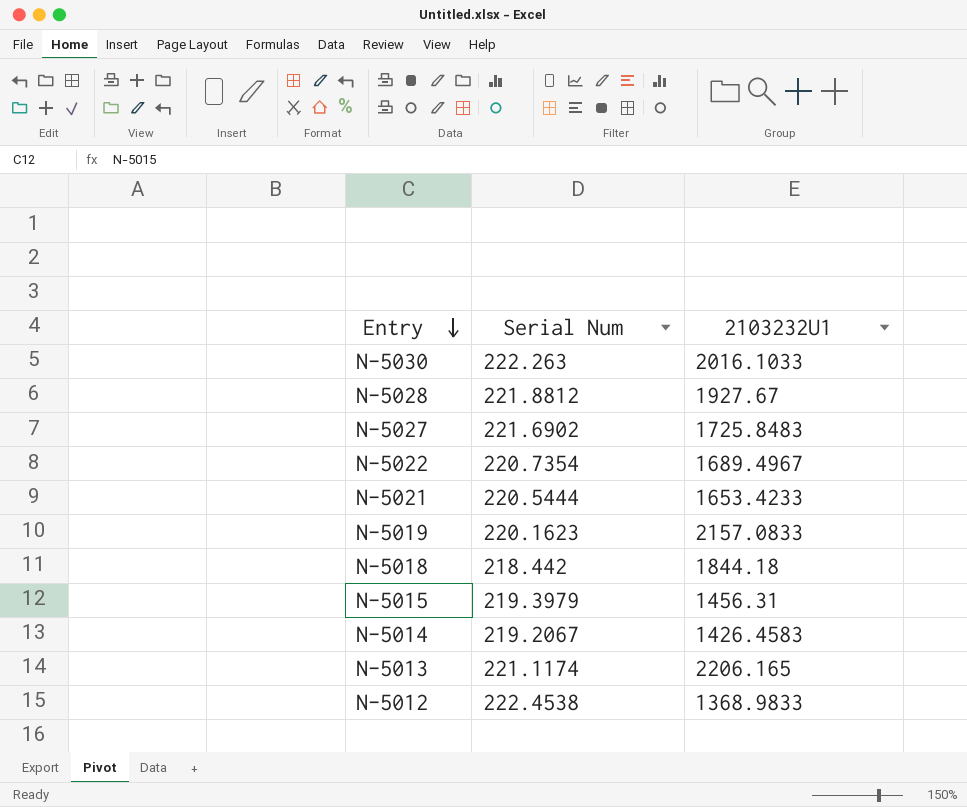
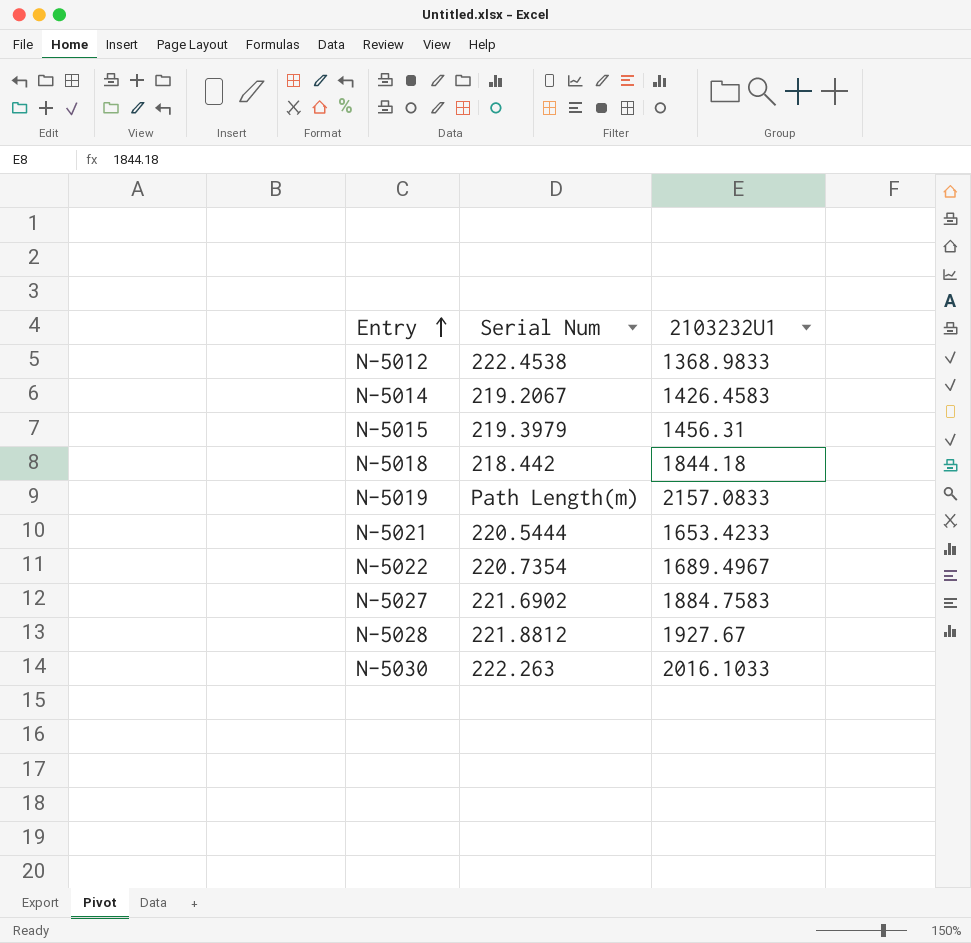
row order: Entry descending -> Entry ascending
row N-5013: 221.1174 | 2206.165 -> none
N-5019 | Serial Num: 220.1623 -> Path Length(m)
N-5027 | 2103232U1: 1725.8483 -> 1884.7583

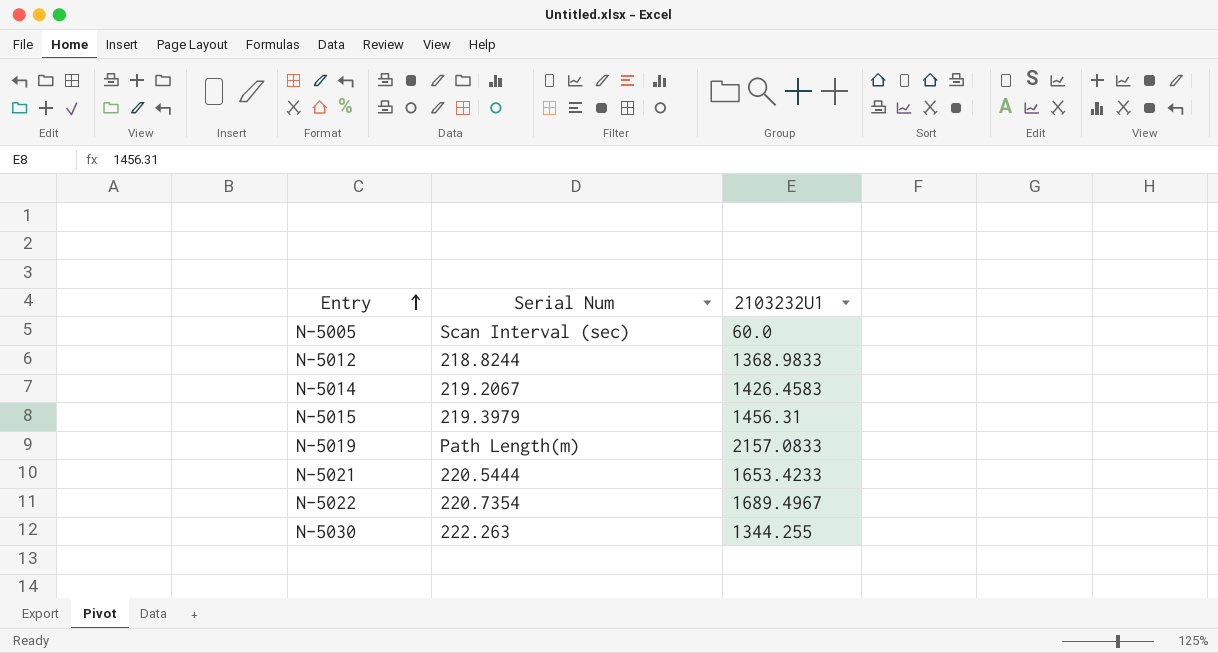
row N-5018: 218.442 | 1844.18 -> none
row N-5027: 221.6902 | 1884.7583 -> none
row N-5028: 221.8812 | 1927.67 -> none
row N-5005: none -> Scan Interval (sec) | 60.0
N-5012 | Serial Num: 222.4538 -> 218.8244
N-5030 | 2103232U1: 2016.1033 -> 1344.255

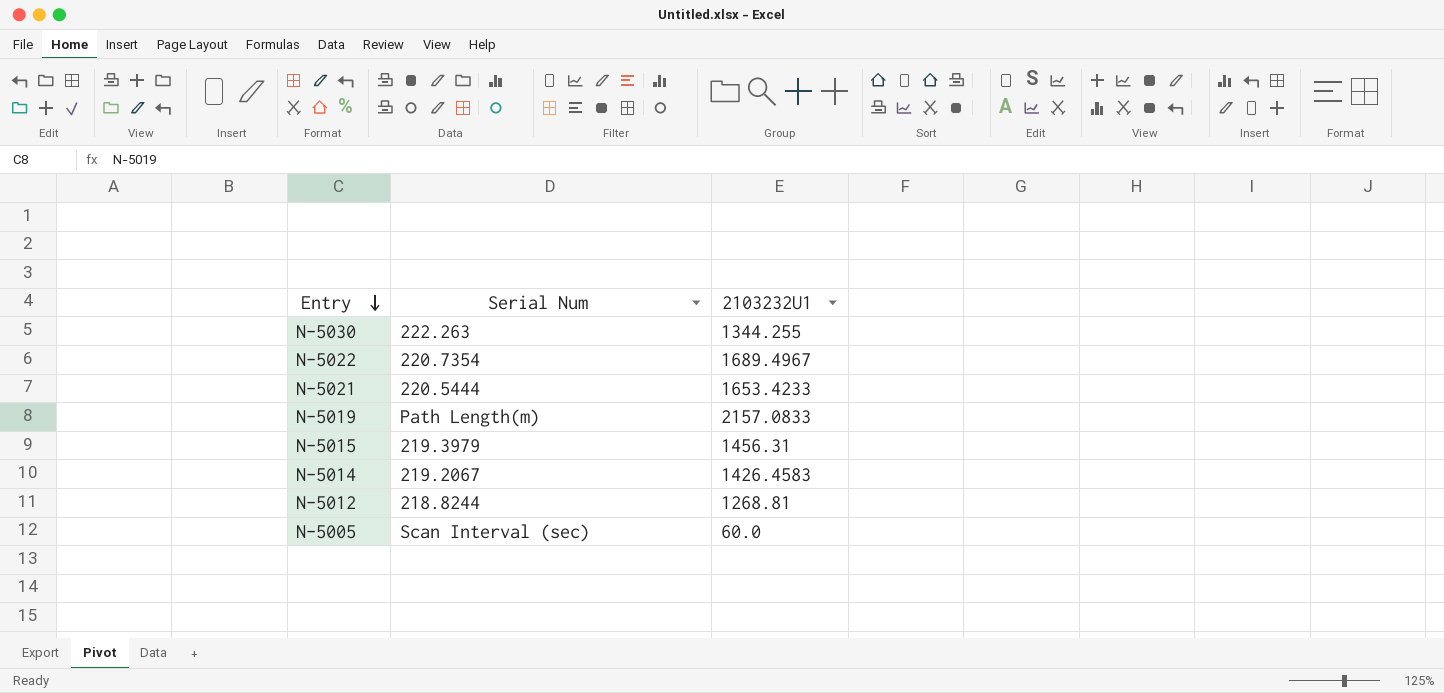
row order: Entry ascending -> Entry descending
N-5012 | 2103232U1: 1368.9833 -> 1268.81

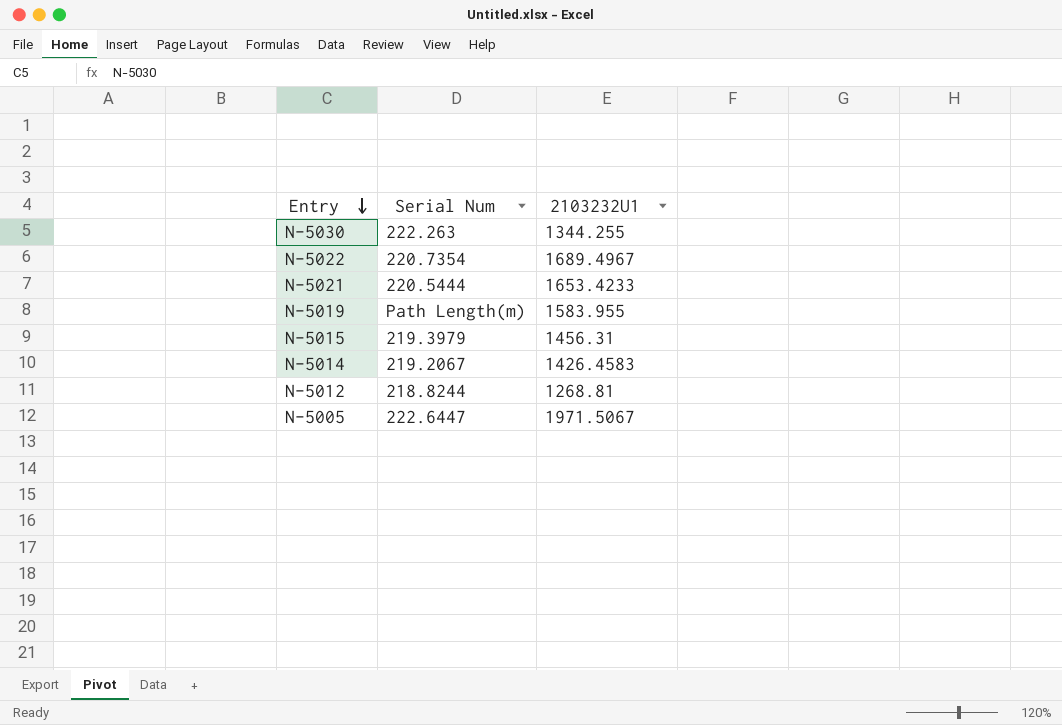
N-5019 | 2103232U1: 2157.0833 -> 1583.955
N-5005 | Serial Num: Scan Interval (sec) -> 222.6447
N-5005 | 2103232U1: 60.0 -> 1971.5067

